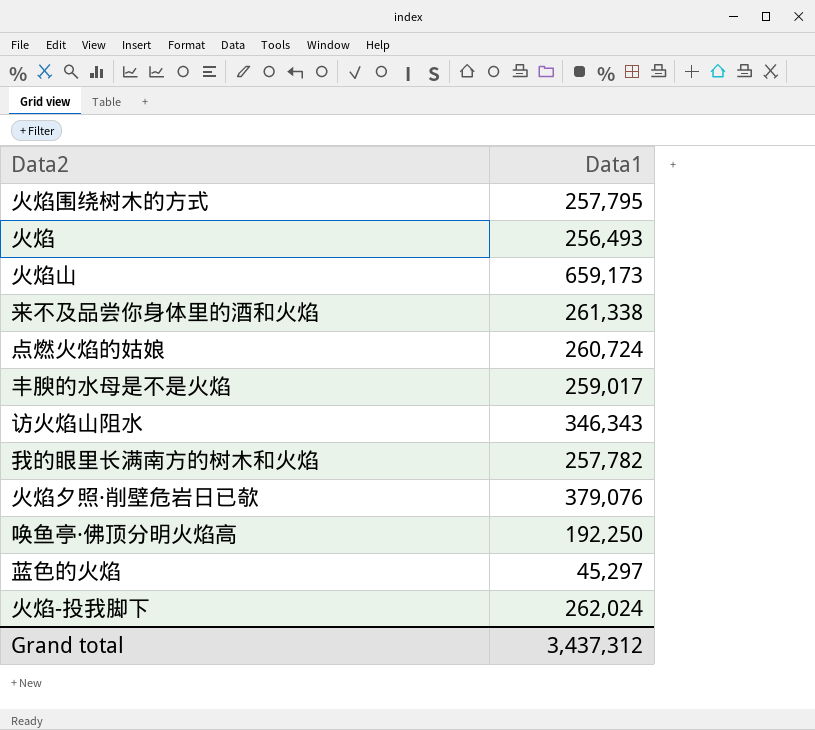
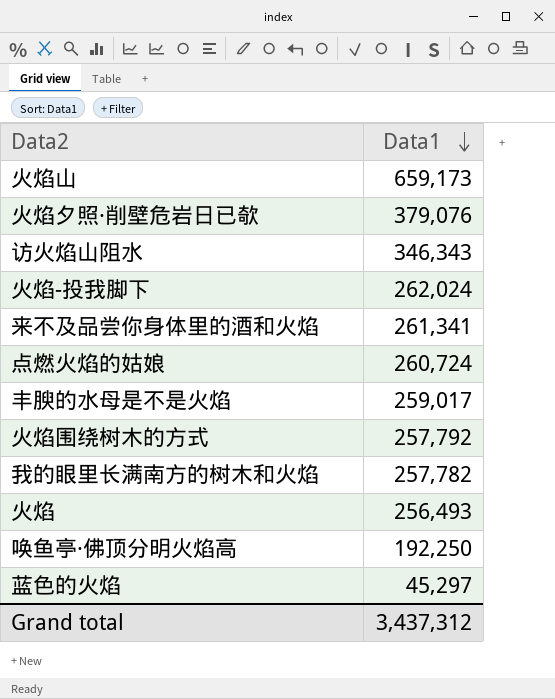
row order: none -> Data1 descending
来不及品尝你身体里的酒和火焰 | Data1: 261,338 -> 261,341
火焰围绕树木的方式 | Data1: 257,795 -> 257,792

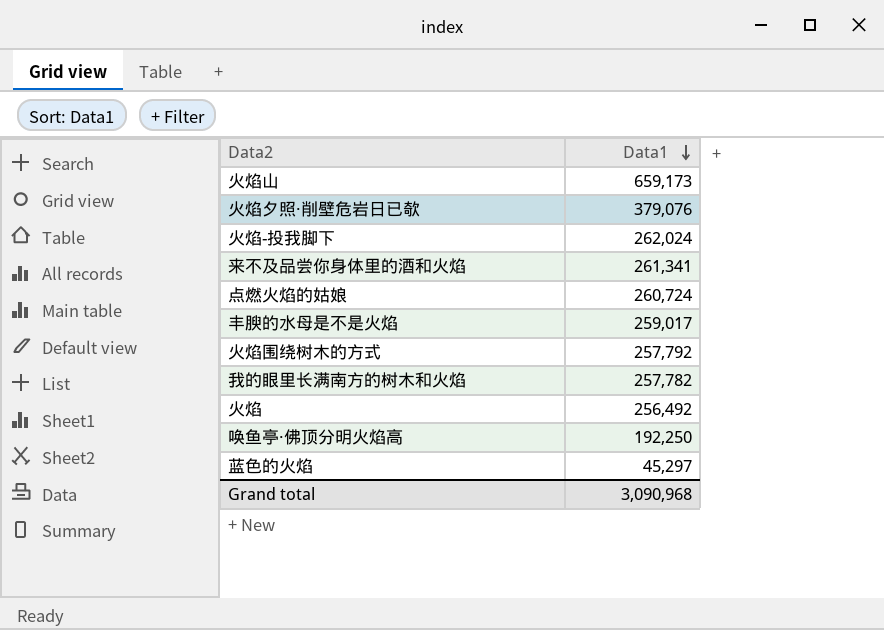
row 访火焰山阻水: 346,343 -> none
火焰 | Data1: 256,493 -> 256,492
Grand total | Data1: 3,437,312 -> 3,090,968

